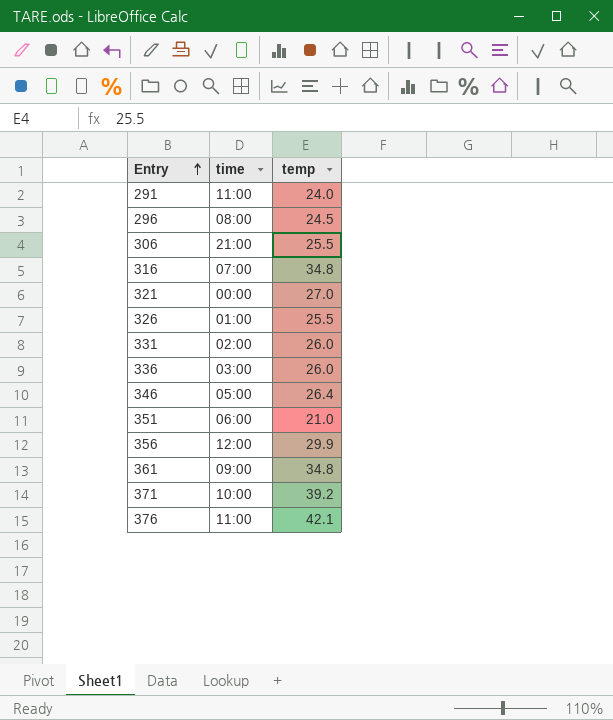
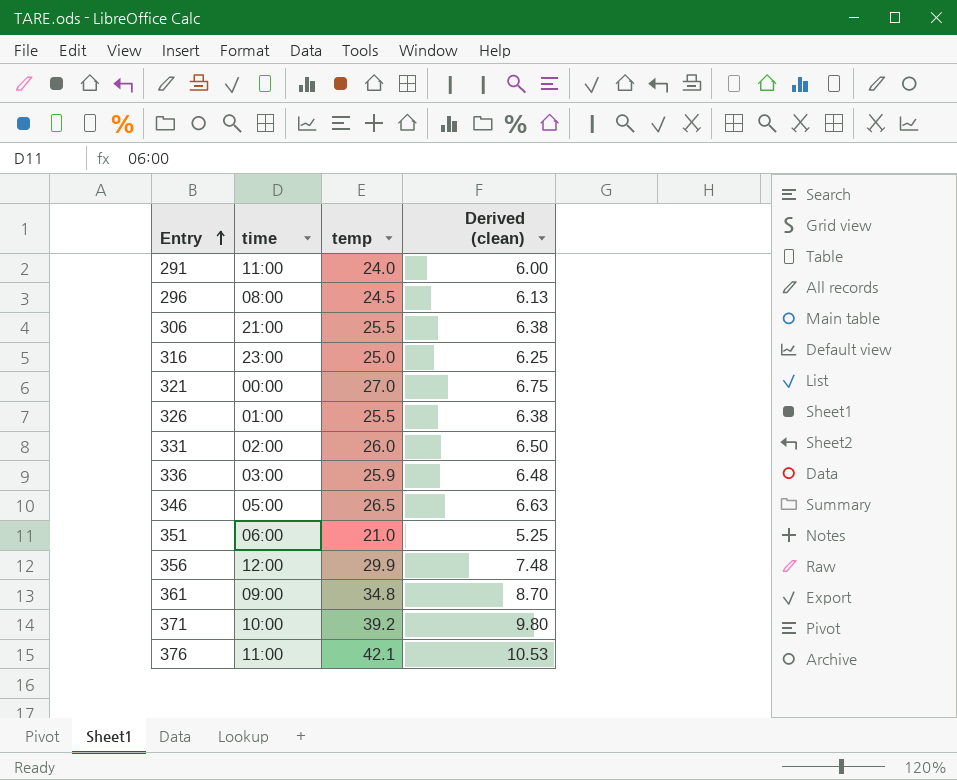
column Derived (clean) | formula: none -> [temp] * 0.25
316 | time: 07:00 -> 23:00
316 | temp: 34.8 -> 25.0
336 | temp: 26.0 -> 25.9
346 | temp: 26.4 -> 26.5

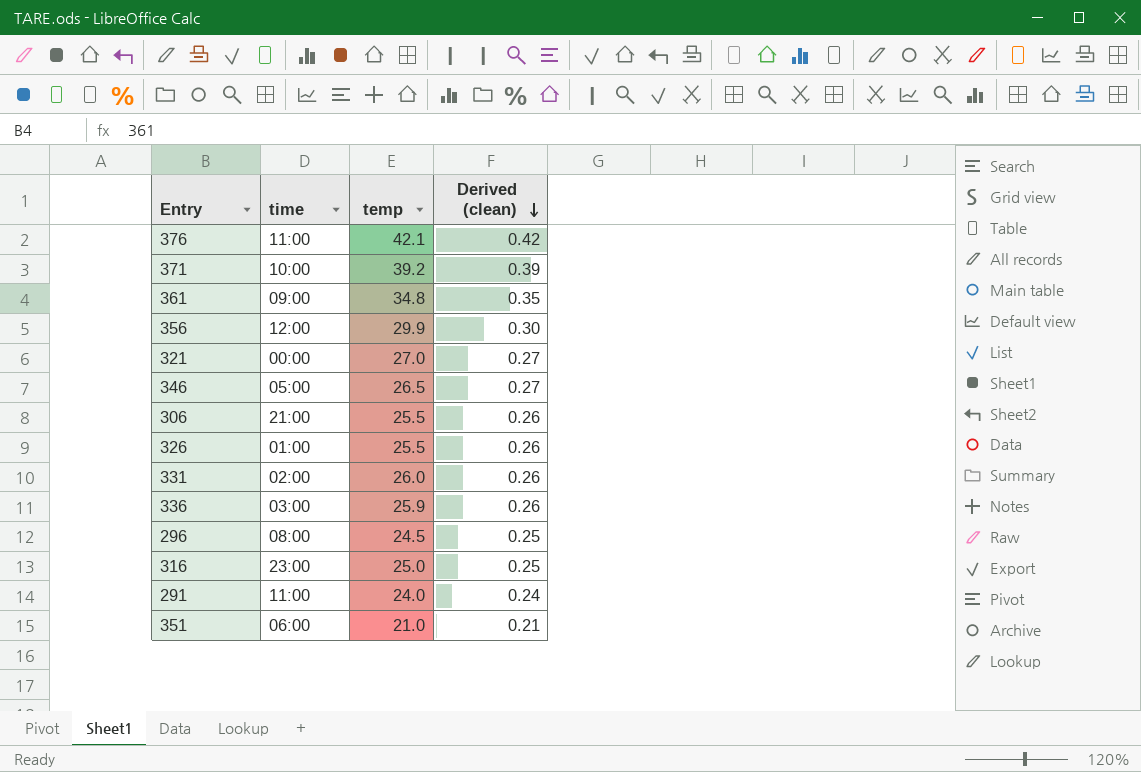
row order: Entry ascending -> Derived (clean) descending
column Derived (clean) | formula: [temp] * 0.25 -> [temp] * 0.01

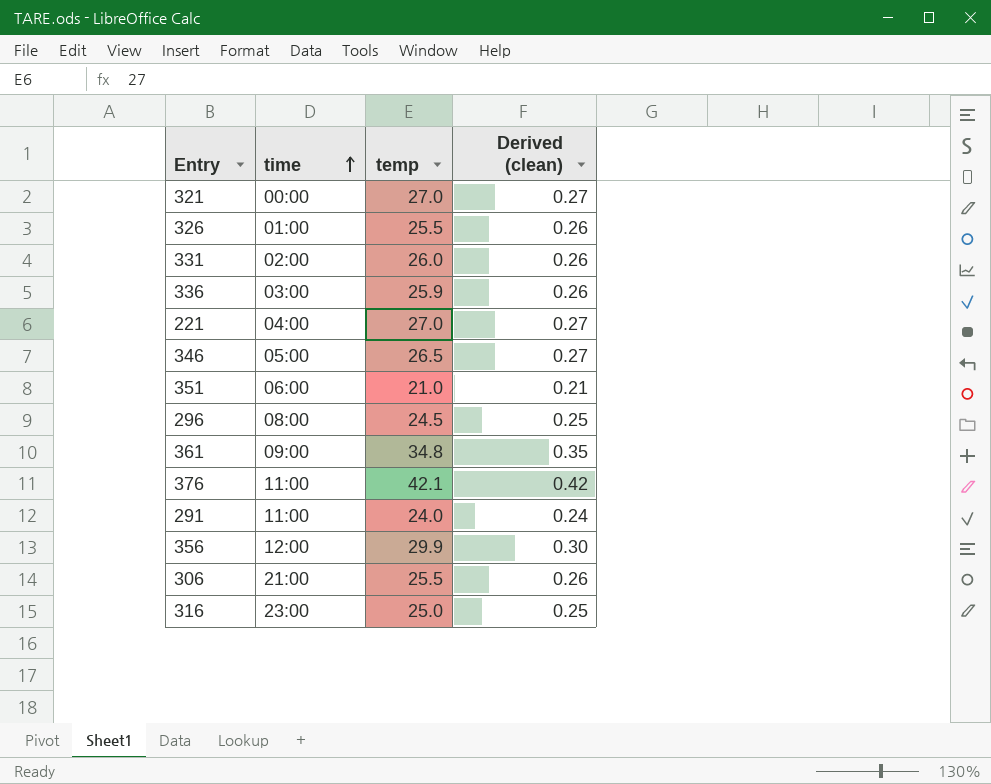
row order: Derived (clean) descending -> time ascending
row 371: 10:00 | 39.2 | 0.39 -> none
row 221: none -> 04:00 | 27.0 | 0.27

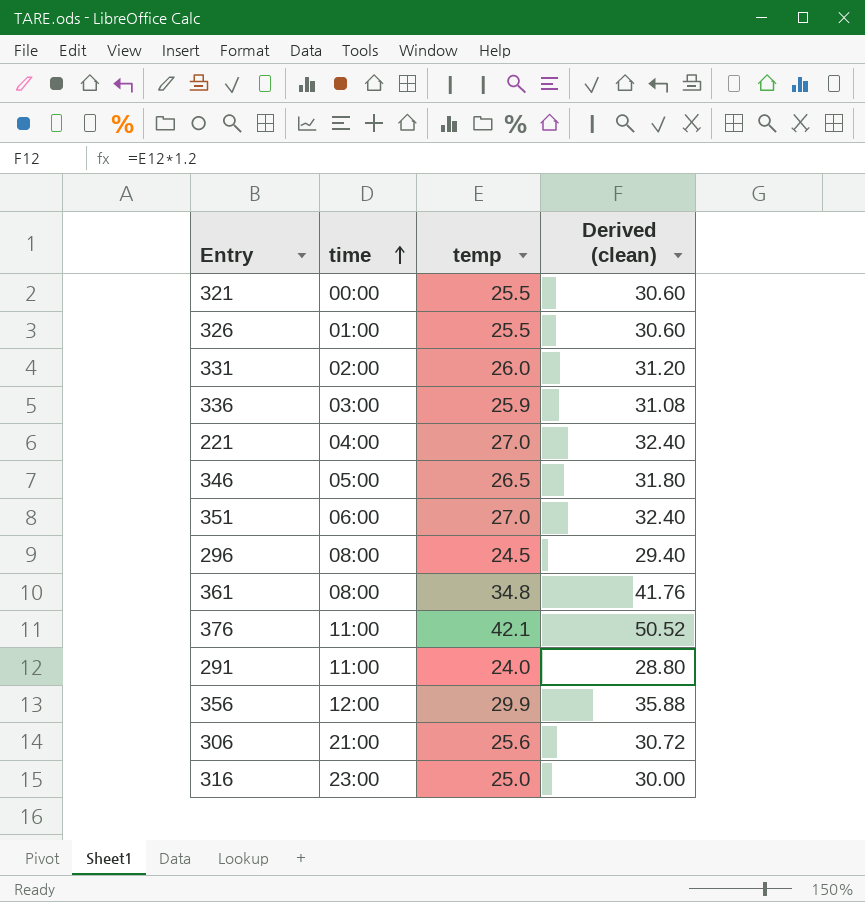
column Derived (clean) | formula: [temp] * 0.01 -> [temp] * 1.2
321 | temp: 27.0 -> 25.5
351 | temp: 21.0 -> 27.0
361 | time: 09:00 -> 08:00
306 | temp: 25.5 -> 25.6

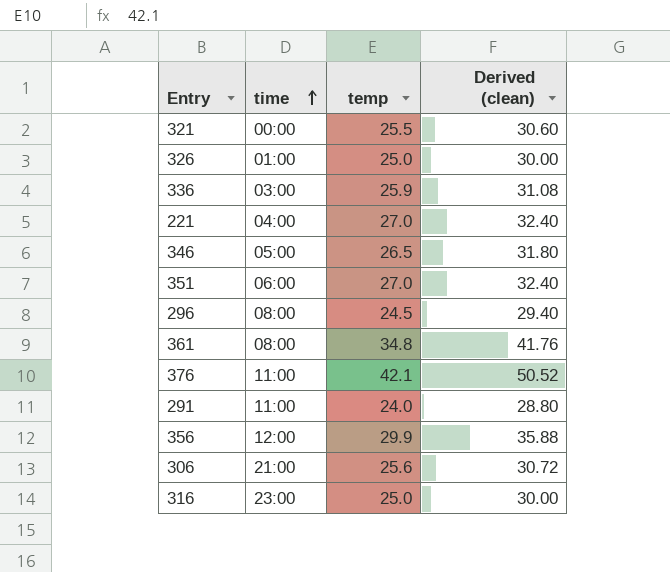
row 331: 02:00 | 26.0 | 31.20 -> none
326 | temp: 25.5 -> 25.0
326 | Derived (clean): 30.60 -> 30.00

